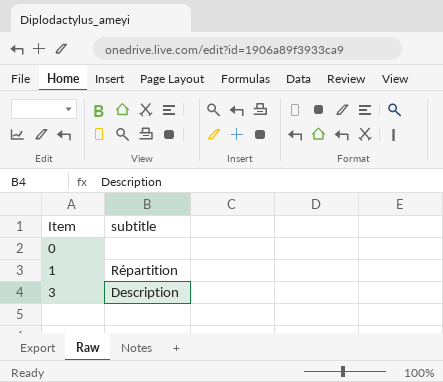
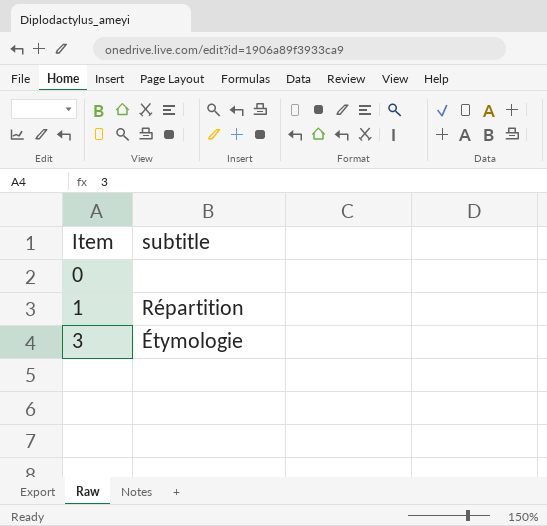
3 | subtitle: Description -> Étymologie

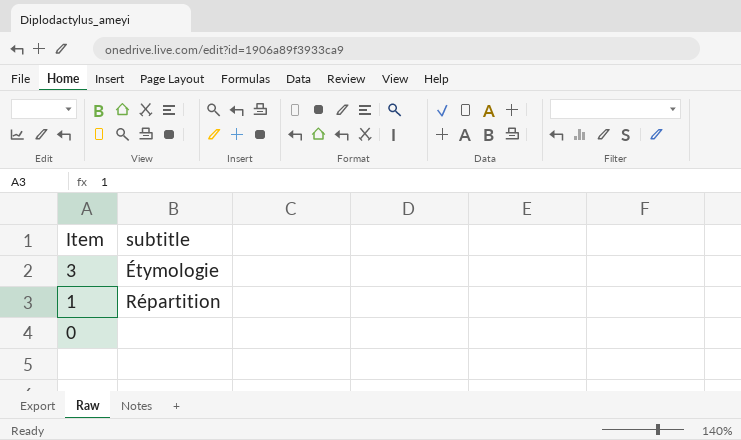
row order: Item ascending -> Item descending

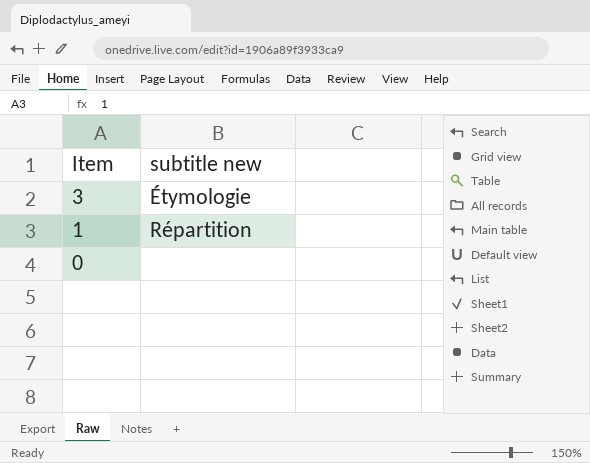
column name: subtitle -> subtitle new

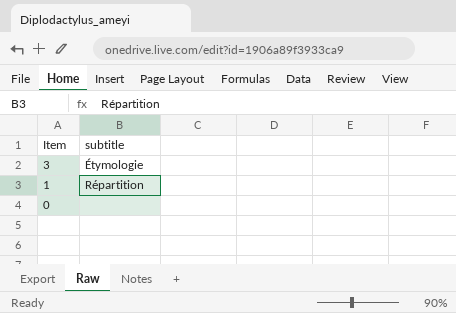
column name: subtitle new -> subtitle

